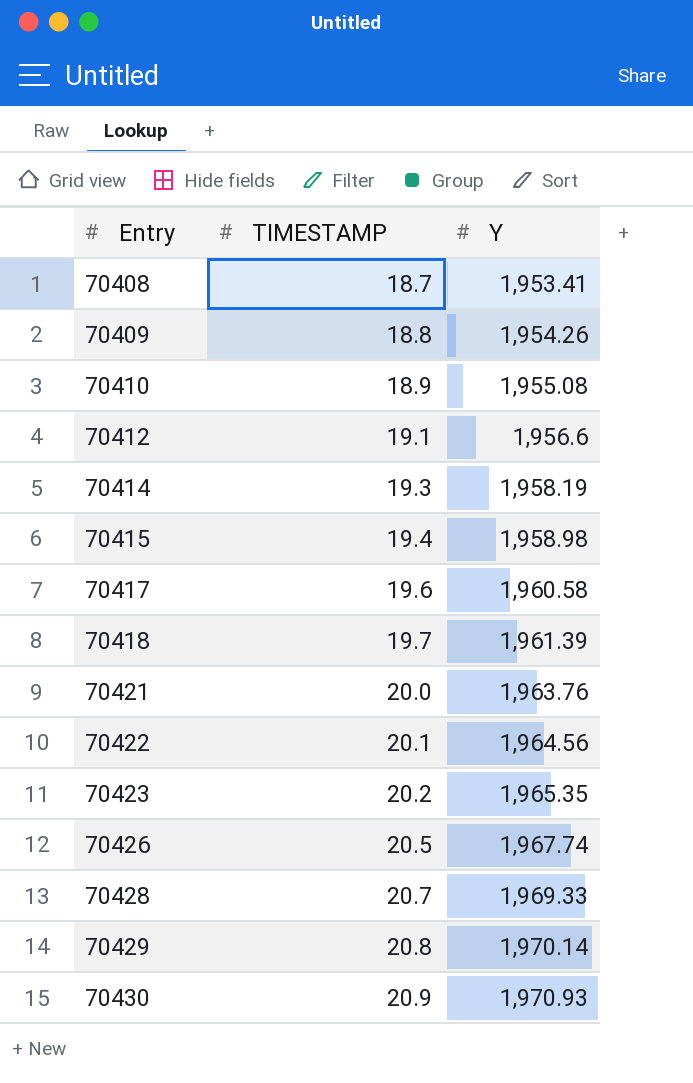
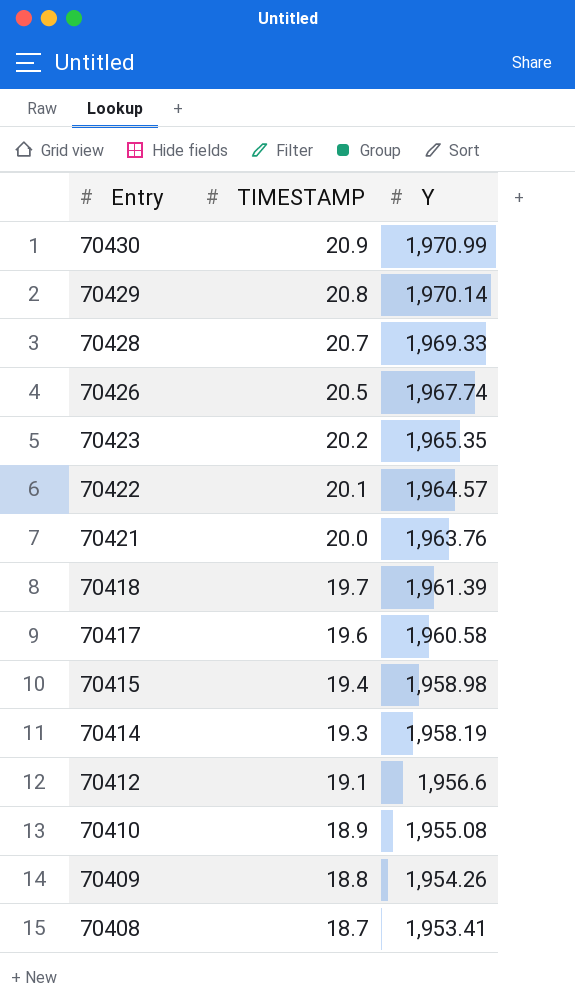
row order: Entry ascending -> Entry descending
70430 | Y: 1,970.93 -> 1,970.99
70422 | Y: 1,964.56 -> 1,964.57

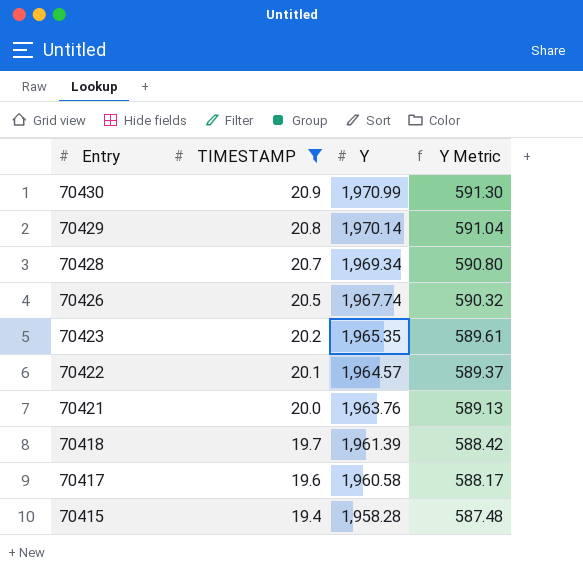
filter: none -> TIMESTAMP >= 19.4
column Y Metric | formula: none -> [Y] * 0.3
70428 | Y: 1,969.33 -> 1,969.34
70415 | Y: 1,958.98 -> 1,958.28

